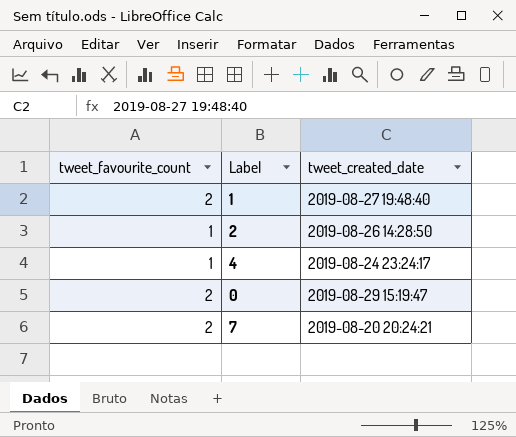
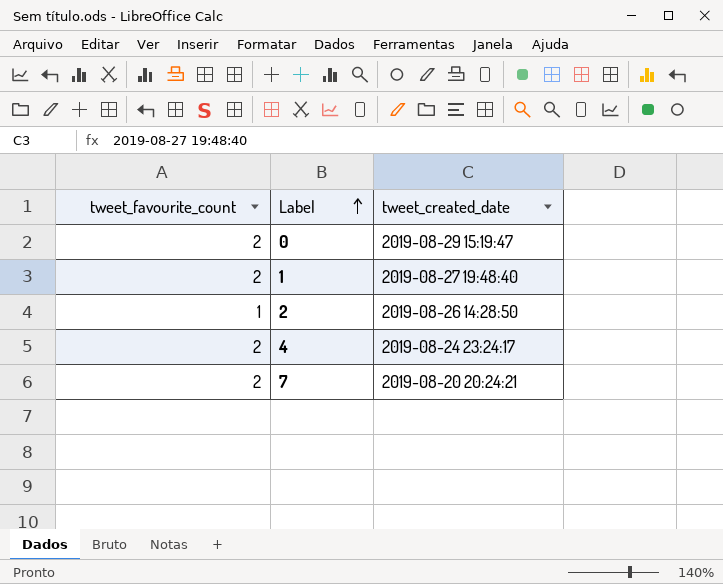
row order: none -> Label ascending
4 | tweet_favourite_count: 1 -> 2

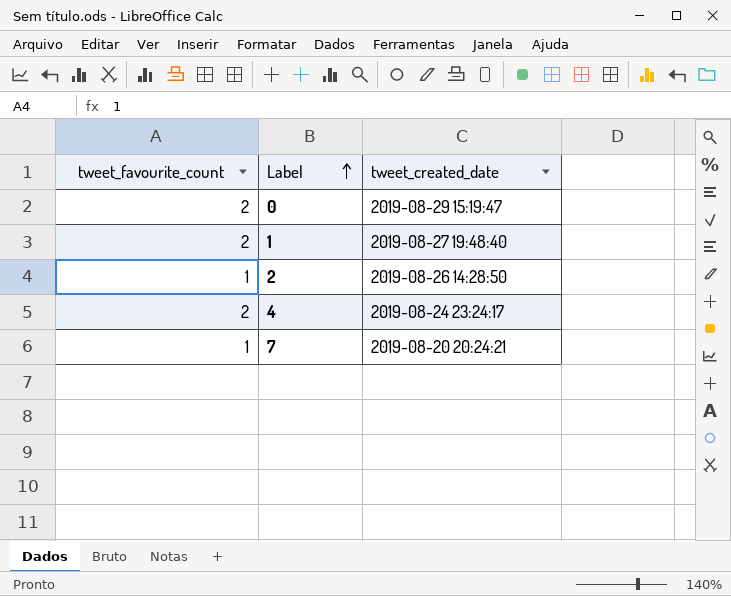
7 | tweet_favourite_count: 2 -> 1

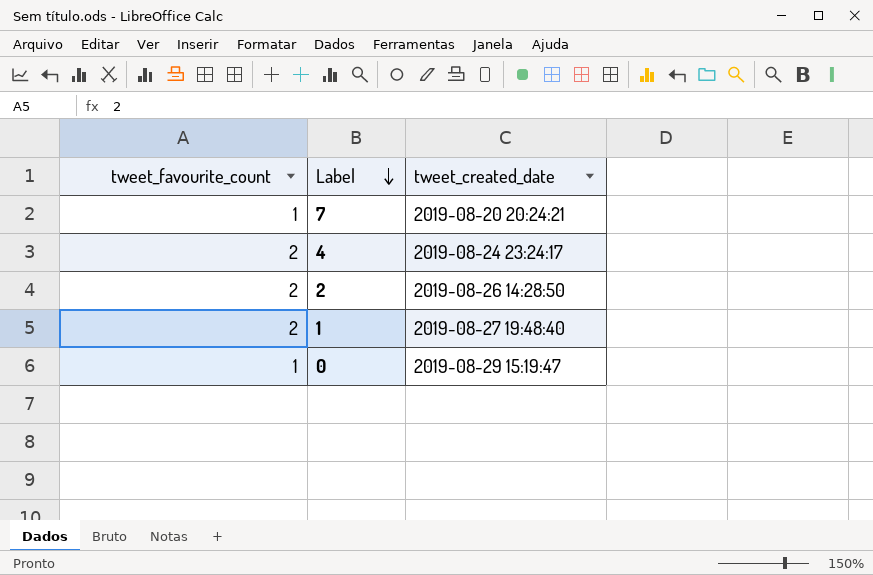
row order: Label ascending -> Label descending
2 | tweet_favourite_count: 1 -> 2
0 | tweet_favourite_count: 2 -> 1

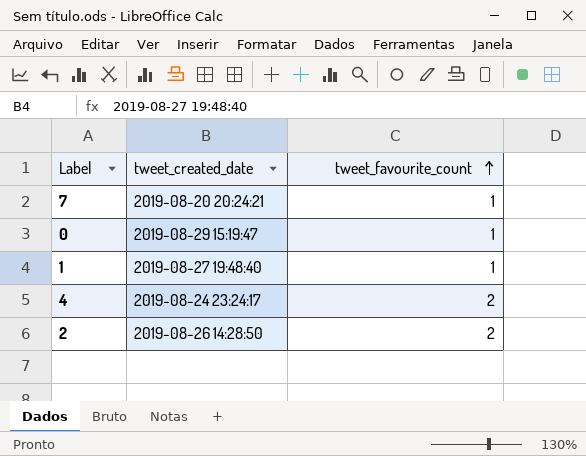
row order: Label descending -> tweet_favourite_count ascending
column tweet_favourite_count | position: 1 -> 3
1 | tweet_favourite_count: 2 -> 1

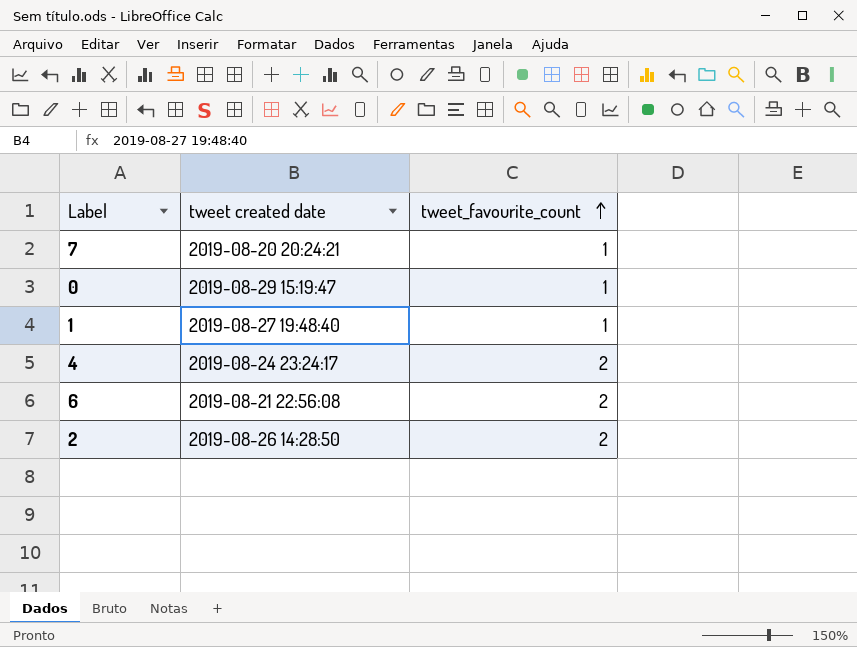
column name: tweet_created_date -> tweet created date
row 6: none -> 2019-08-21 22:56:08 | 2

